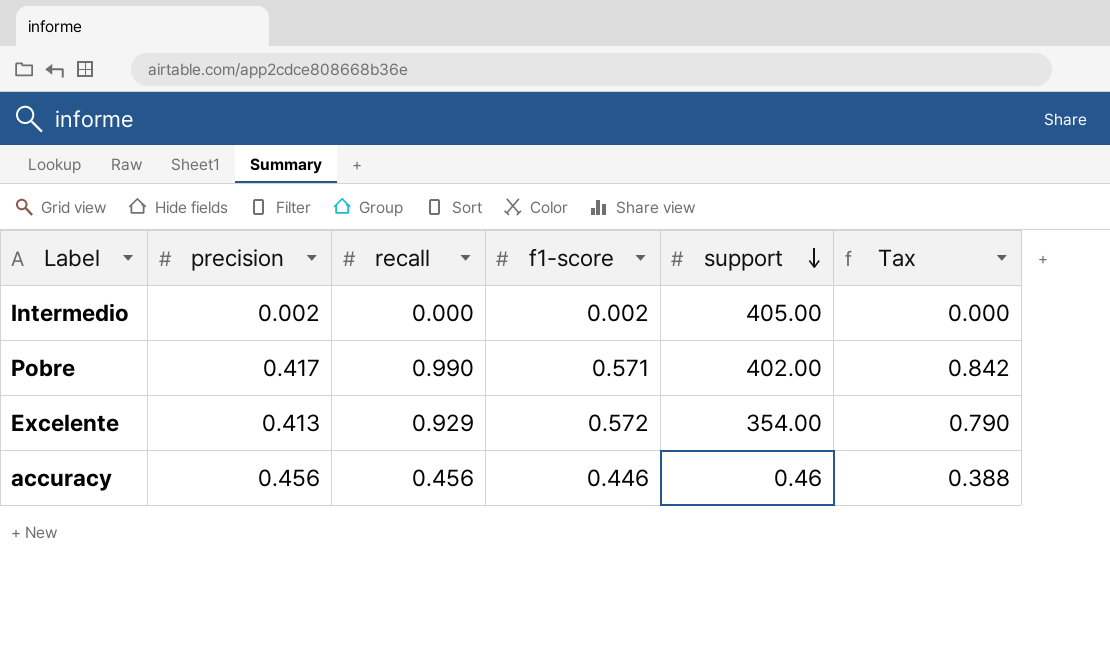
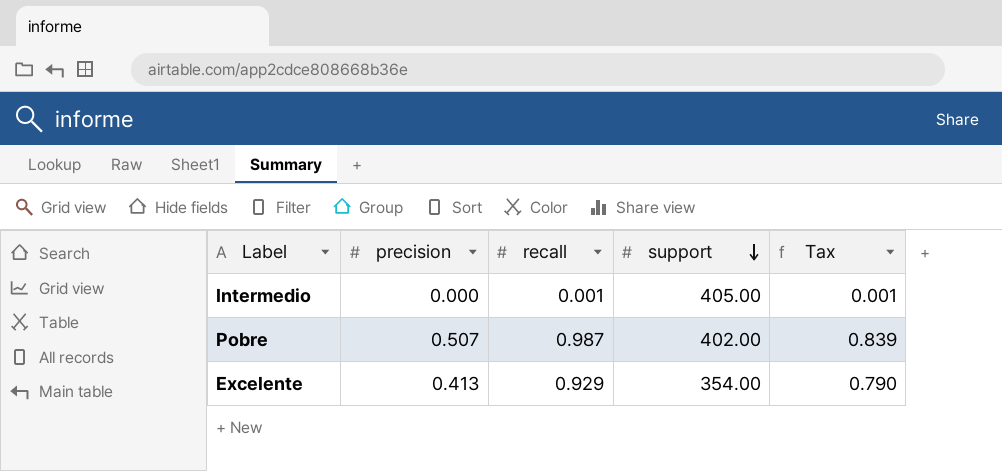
column f1-score | position: 4 -> none
row accuracy: 0.456 | 0.456 | 0.446 | 0.46 | 0.388 -> none
Intermedio | precision: 0.002 -> 0.000
Intermedio | recall: 0.000 -> 0.001
Intermedio | Tax: 0.000 -> 0.001
Pobre | precision: 0.417 -> 0.507
Pobre | recall: 0.990 -> 0.987
Pobre | Tax: 0.842 -> 0.839

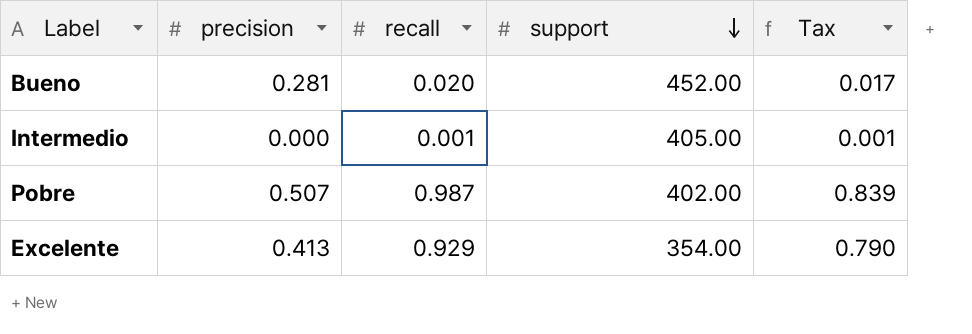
row Bueno: none -> 0.281 | 0.020 | 452.00 | 0.017

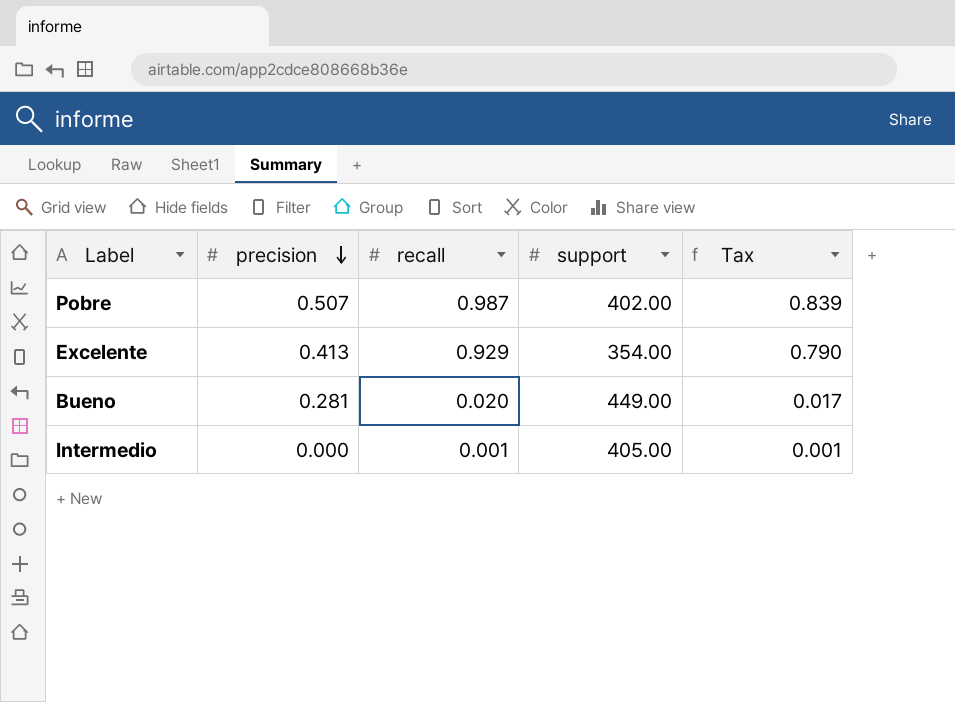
row order: support descending -> precision descending
Bueno | support: 452.00 -> 449.00

